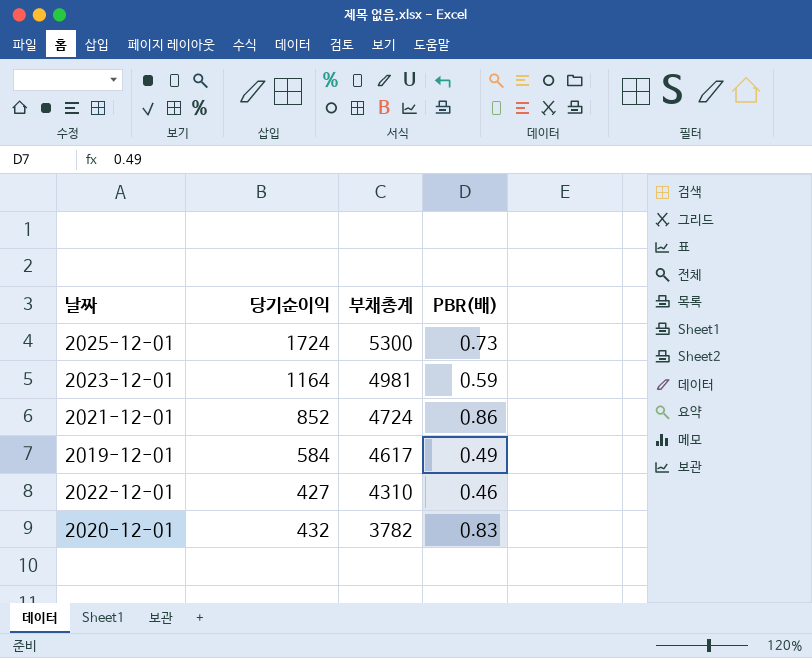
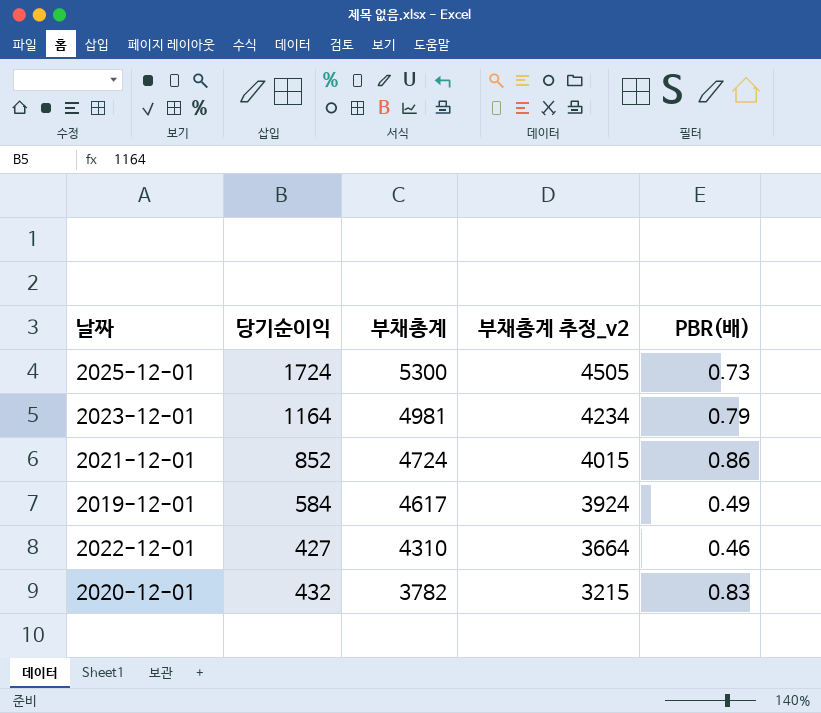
column 부채총계 추정_v2 | formula: none -> [부채총계] * 0.85
2023-12-01 | PBR(배): 0.59 -> 0.79

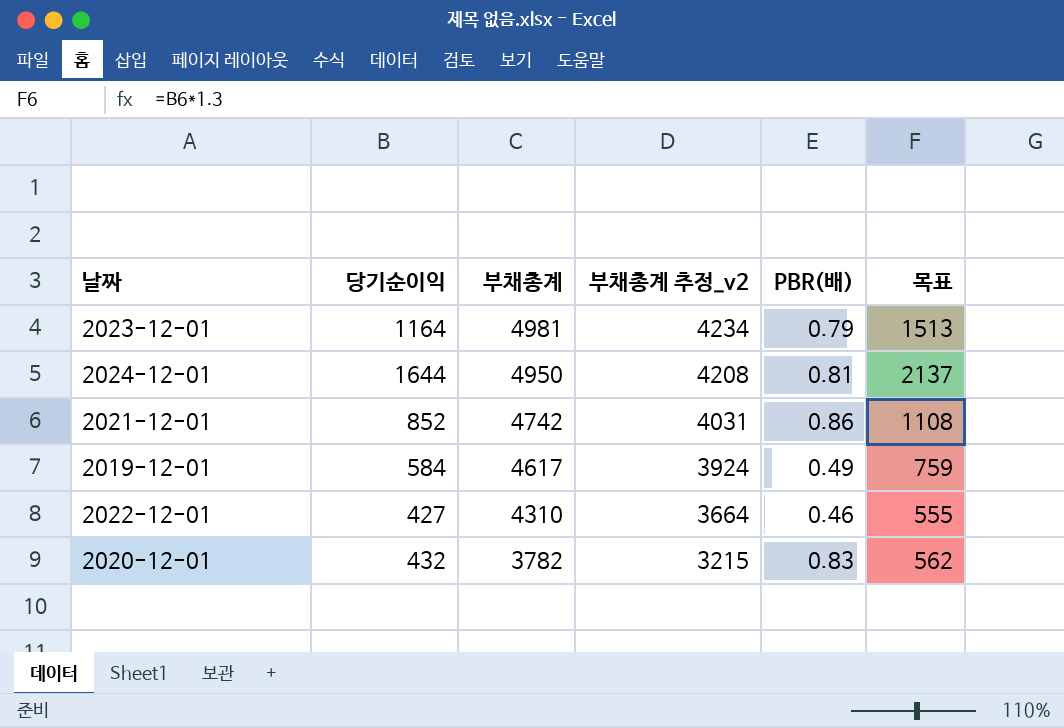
column 목표 | formula: none -> [당기순이익] * 1.3
row 2025-12-01: 1724 | 5300 | 4505 | 0.73 -> none
row 2024-12-01: none -> 1644 | 4950 | 4208 | 0.81 | 2137
2021-12-01 | 부채총계: 4724 -> 4742
2021-12-01 | 부채총계 추정_v2: 4015 -> 4031

